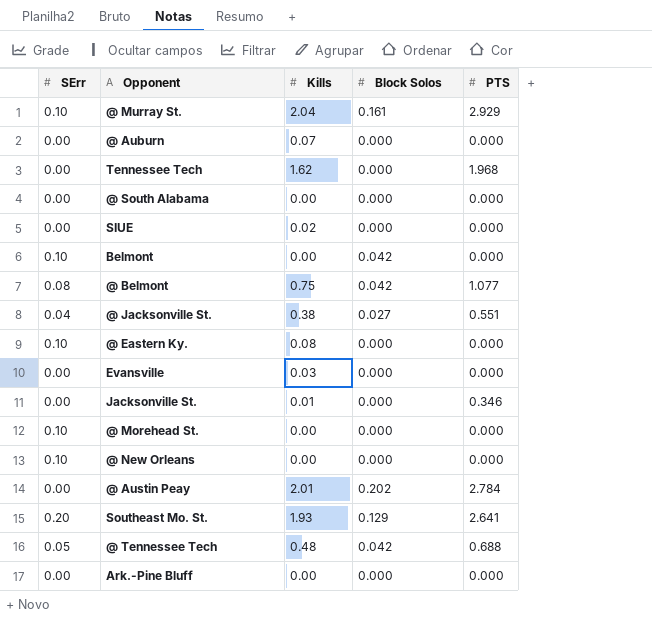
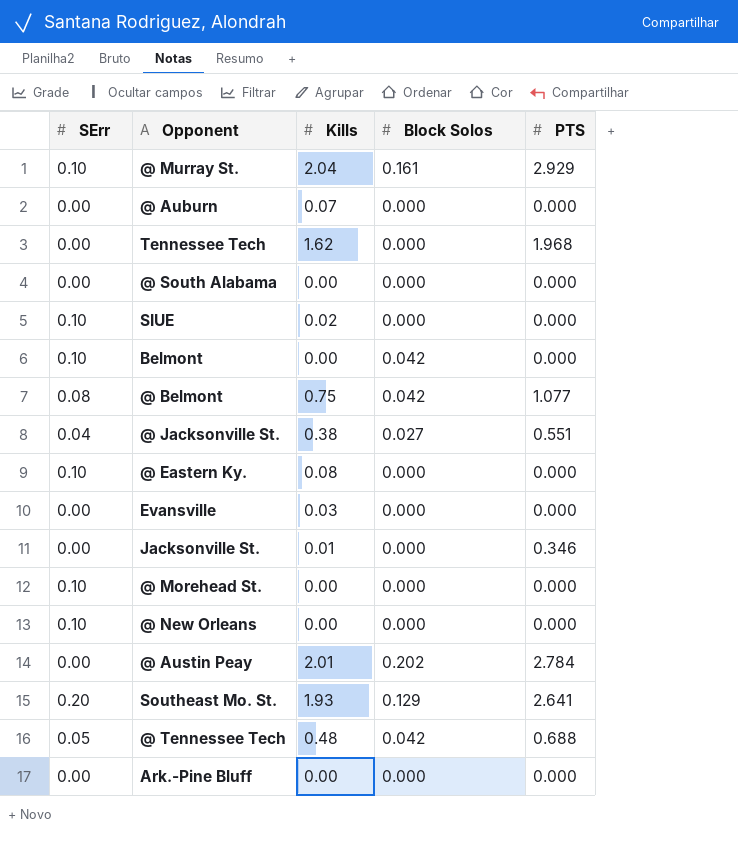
SIUE | SErr: 0.00 -> 0.10

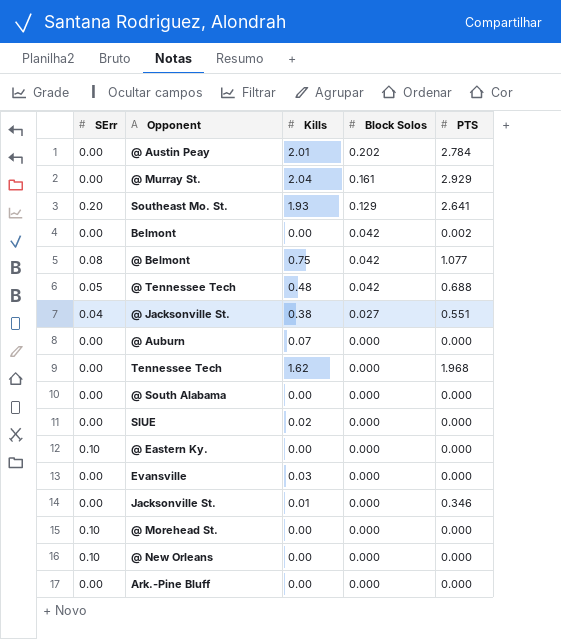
row order: none -> Block Solos descending
@ Murray St. | SErr: 0.10 -> 0.00
Belmont | SErr: 0.10 -> 0.00
Belmont | PTS: 0.000 -> 0.002
SIUE | SErr: 0.10 -> 0.00
@ Eastern Ky. | Kills: 0.08 -> 0.00

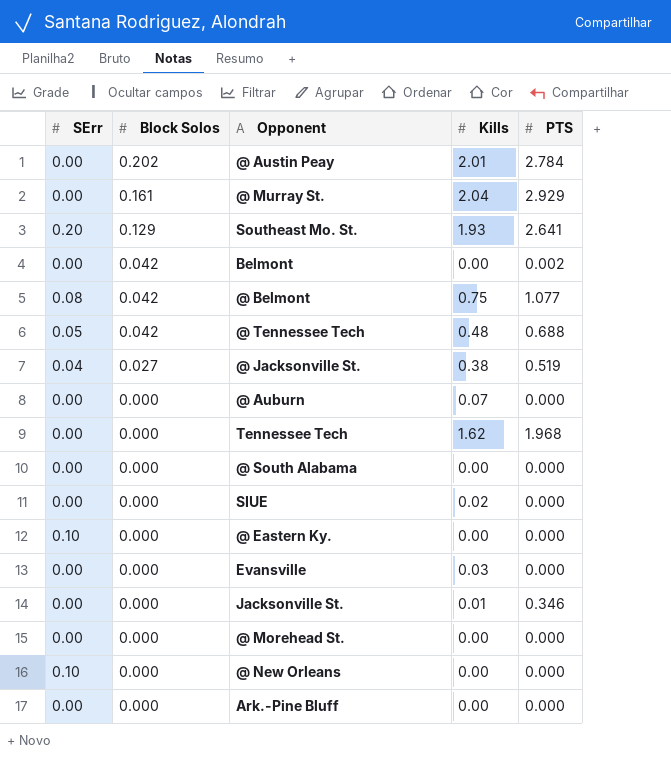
column Block Solos | position: 4 -> 2
@ Jacksonville St. | PTS: 0.551 -> 0.519
@ Morehead St. | SErr: 0.10 -> 0.00

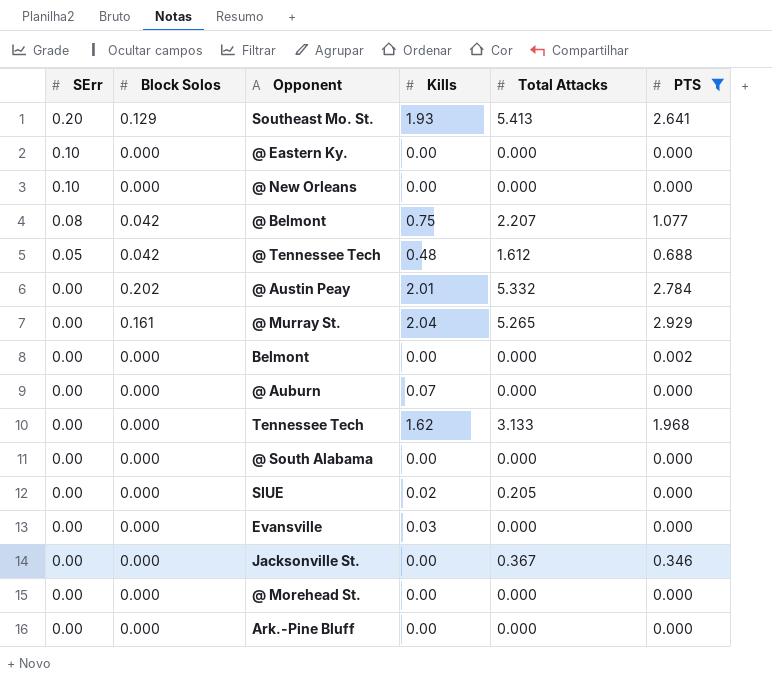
filter: none -> PTS != 0.519
row order: Block Solos descending -> SErr descending
column Total Attacks | position: none -> 5
Belmont | Block Solos: 0.042 -> 0.000
Jacksonville St. | Kills: 0.01 -> 0.00

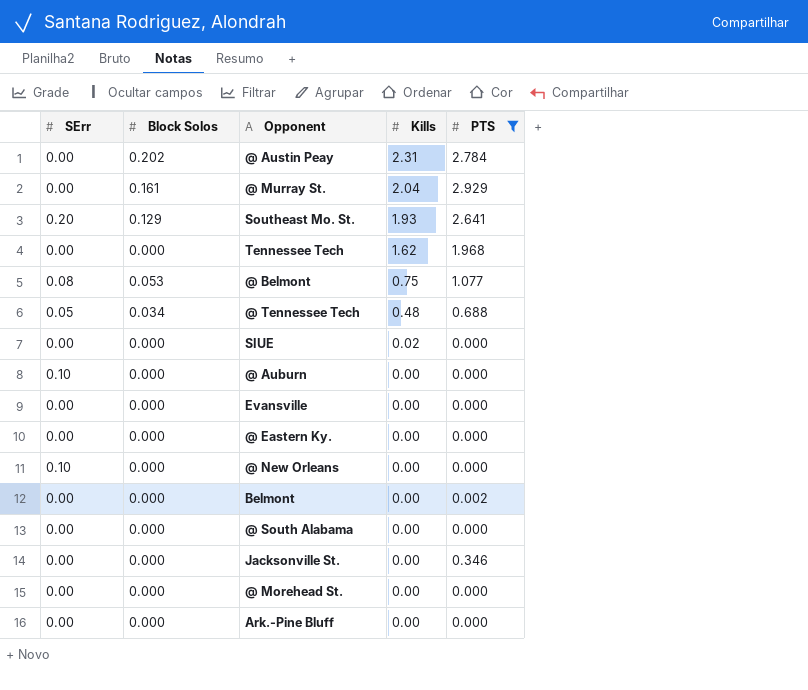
row order: SErr descending -> Kills descending
column Total Attacks | position: 5 -> none
@ Austin Peay | Kills: 2.01 -> 2.31
@ Belmont | Block Solos: 0.042 -> 0.053
@ Tennessee Tech | Block Solos: 0.042 -> 0.034
@ Auburn | SErr: 0.00 -> 0.10
@ Auburn | Kills: 0.07 -> 0.00
Evansville | Kills: 0.03 -> 0.00
@ Eastern Ky. | SErr: 0.10 -> 0.00

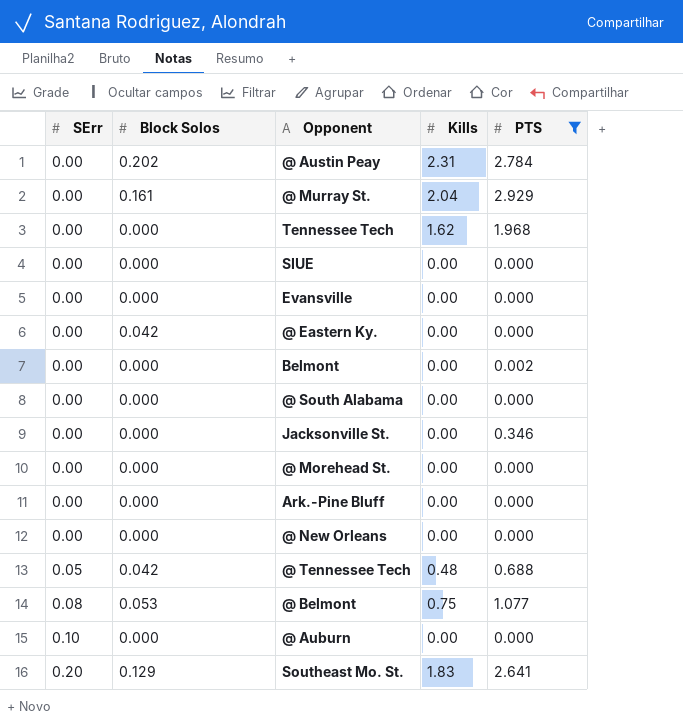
row order: Kills descending -> SErr ascending
SIUE | Kills: 0.02 -> 0.00
@ Eastern Ky. | Block Solos: 0.000 -> 0.042
@ New Orleans | SErr: 0.10 -> 0.00
@ Tennessee Tech | Block Solos: 0.034 -> 0.042
Southeast Mo. St. | Kills: 1.93 -> 1.83

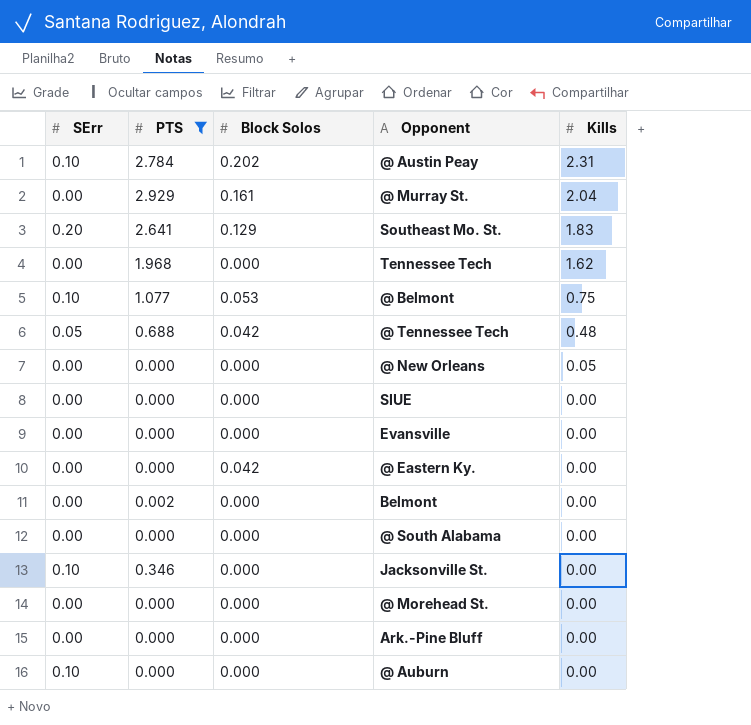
row order: SErr ascending -> Kills descending
column PTS | position: 5 -> 2
@ Austin Peay | SErr: 0.00 -> 0.10
@ Belmont | SErr: 0.08 -> 0.10
@ New Orleans | Kills: 0.00 -> 0.05
Jacksonville St. | SErr: 0.00 -> 0.10

